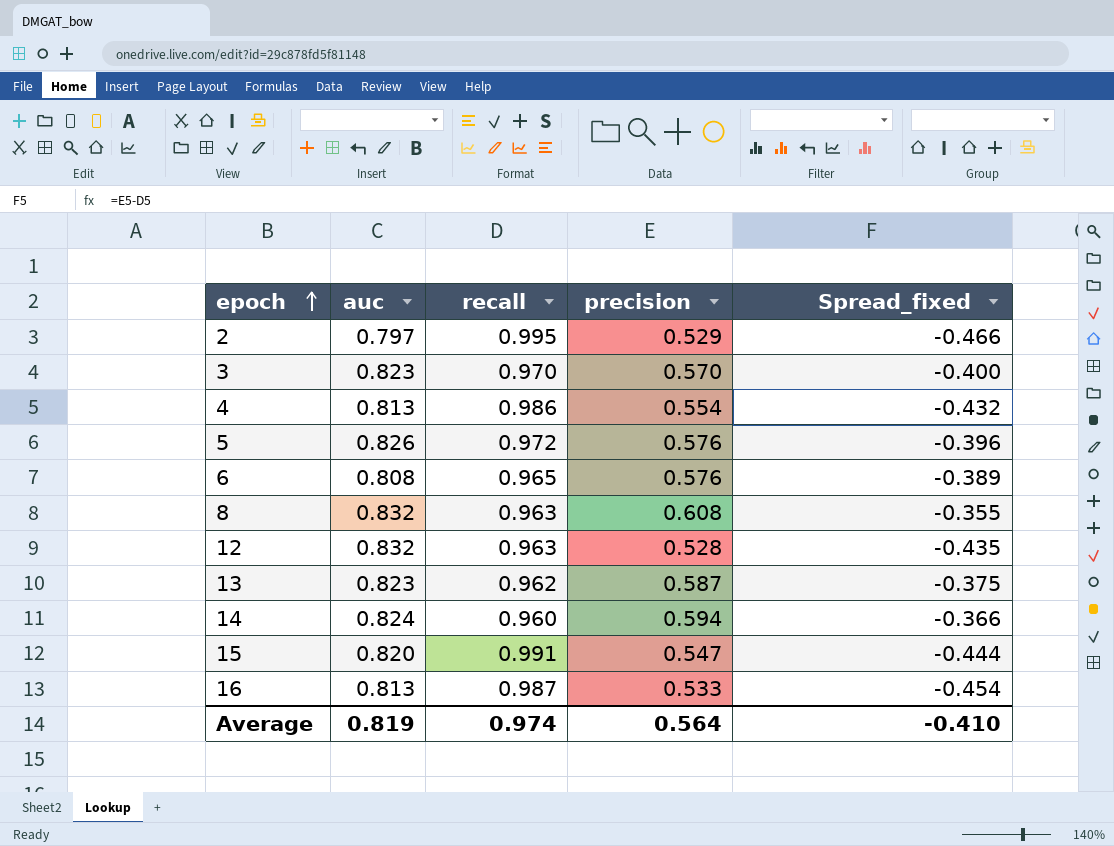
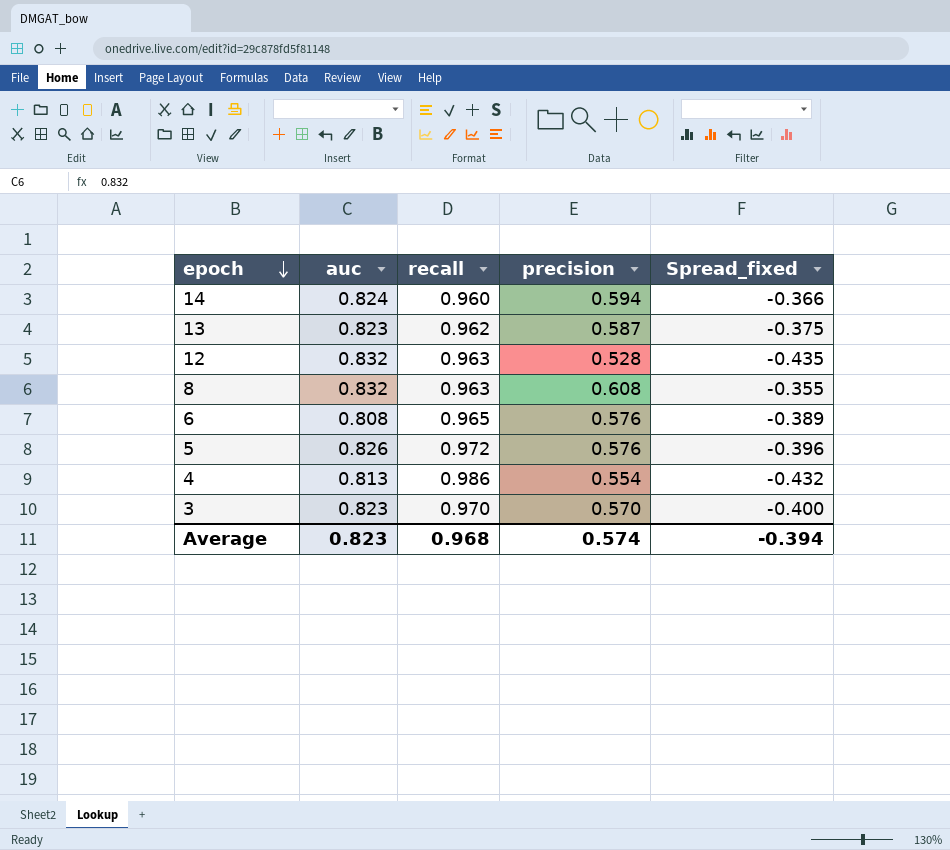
row order: epoch ascending -> epoch descending
row 2: 0.797 | 0.995 | 0.529 | -0.466 -> none
row 15: 0.820 | 0.991 | 0.547 | -0.444 -> none
row 16: 0.813 | 0.987 | 0.533 | -0.454 -> none
Average | auc: 0.819 -> 0.823
Average | recall: 0.974 -> 0.968
Average | precision: 0.564 -> 0.574
Average | Spread_fixed: -0.410 -> -0.394

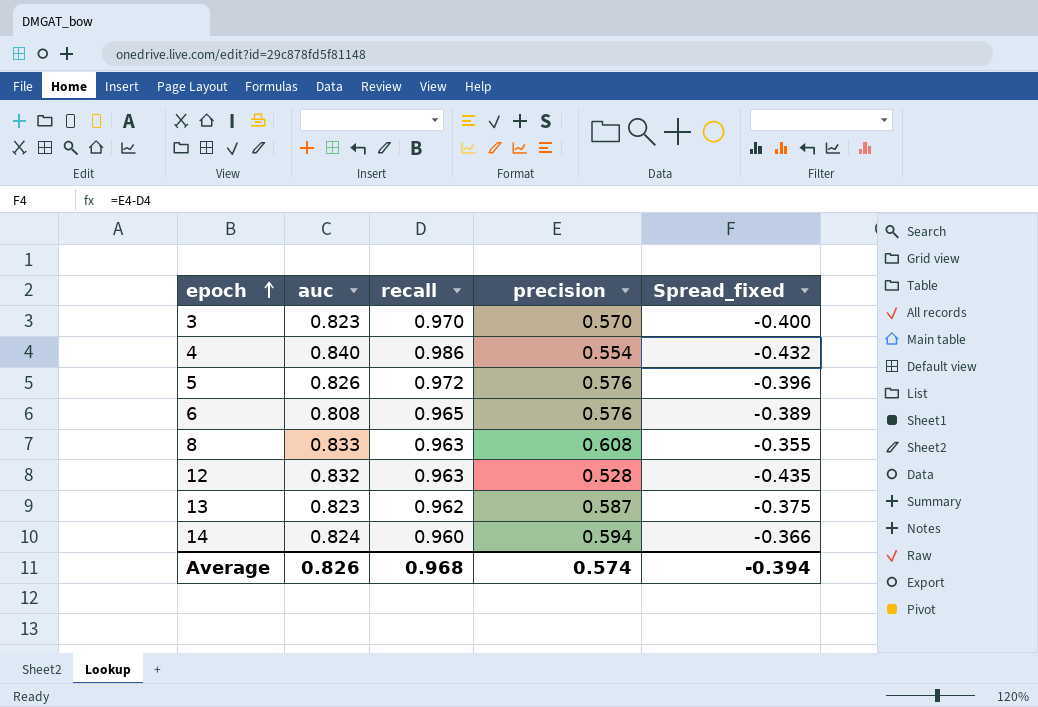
row order: epoch descending -> epoch ascending
4 | auc: 0.813 -> 0.840
8 | auc: 0.832 -> 0.833
Average | auc: 0.823 -> 0.826

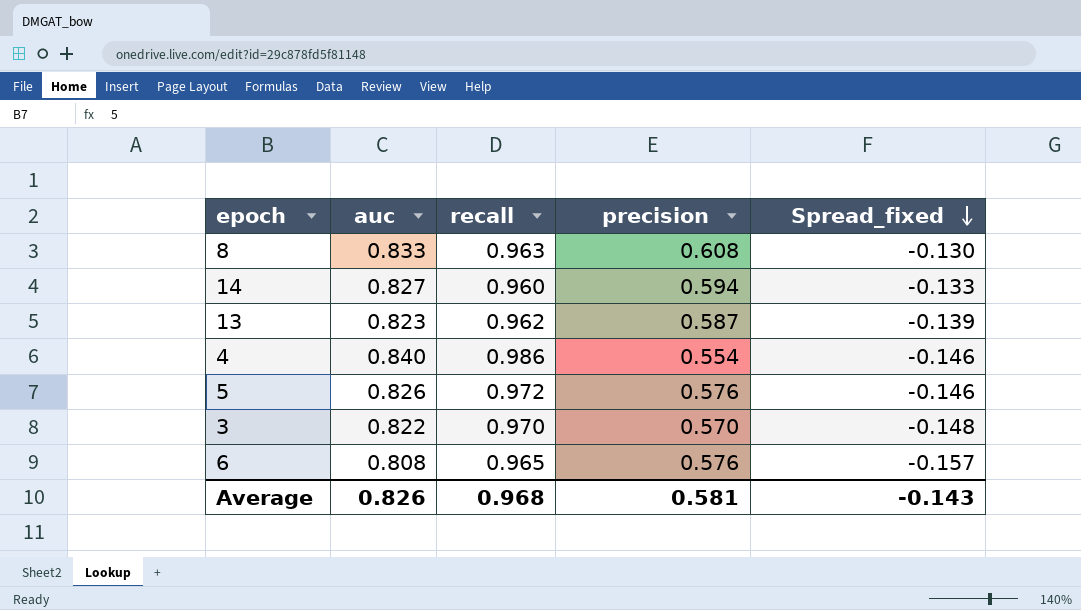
row order: epoch ascending -> Spread_fixed descending
column Spread_fixed | formula: [precision] - [recall] -> [auc] - [recall]
row 12: 0.832 | 0.963 | 0.528 | -0.435 -> none
14 | auc: 0.824 -> 0.827
3 | auc: 0.823 -> 0.822
Average | precision: 0.574 -> 0.581
Average | Spread_fixed: -0.394 -> -0.143

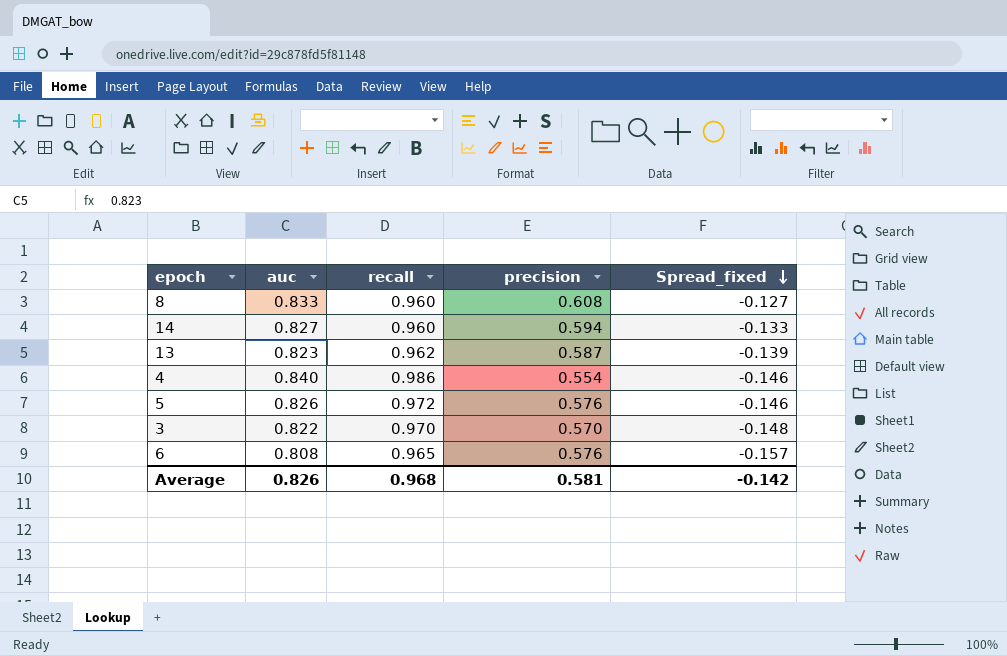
8 | recall: 0.963 -> 0.960
8 | Spread_fixed: -0.130 -> -0.127
Average | Spread_fixed: -0.143 -> -0.142

